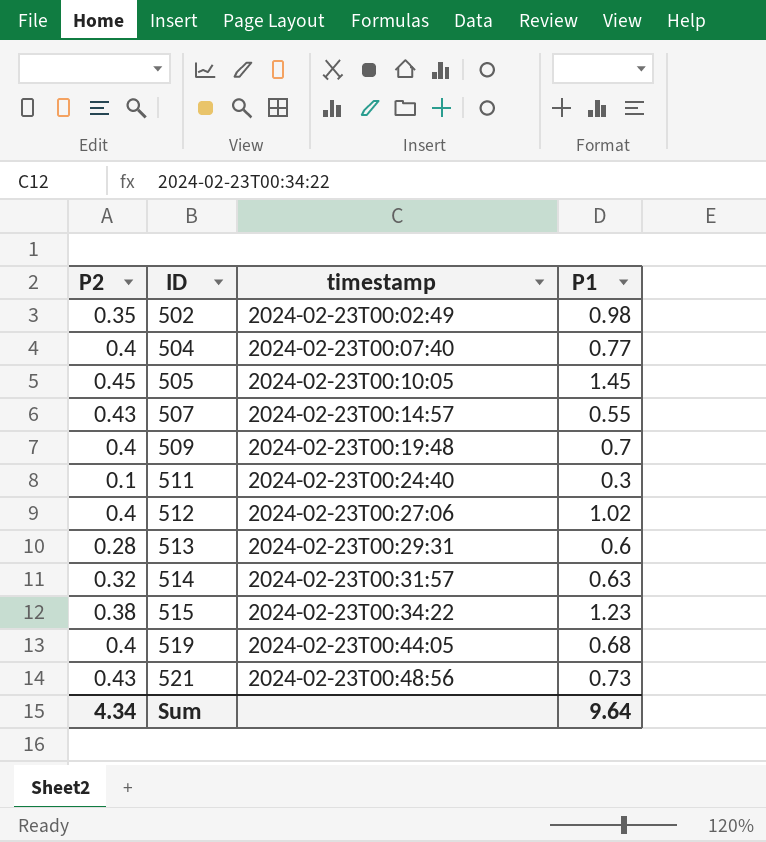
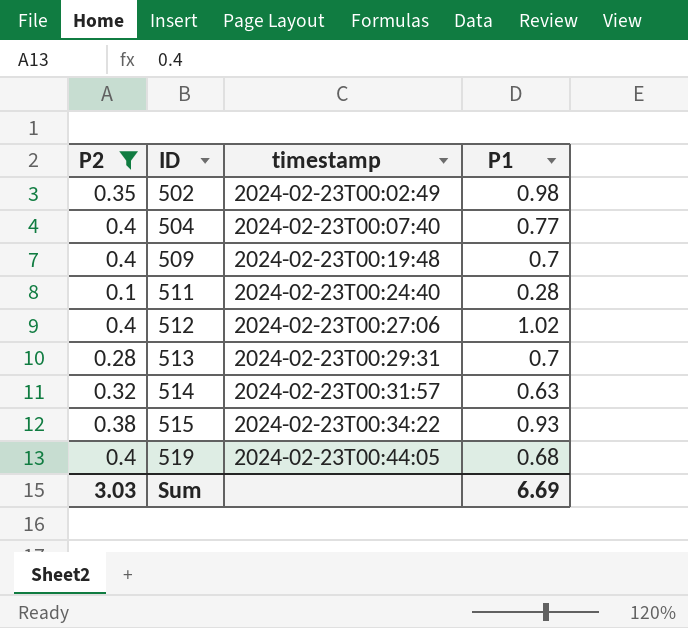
filter: none -> P2 <= 0.4
511 | P1: 0.3 -> 0.28
513 | P1: 0.6 -> 0.7
515 | P1: 1.23 -> 0.93
Sum | P2: 4.34 -> 3.03
Sum | P1: 9.64 -> 6.69

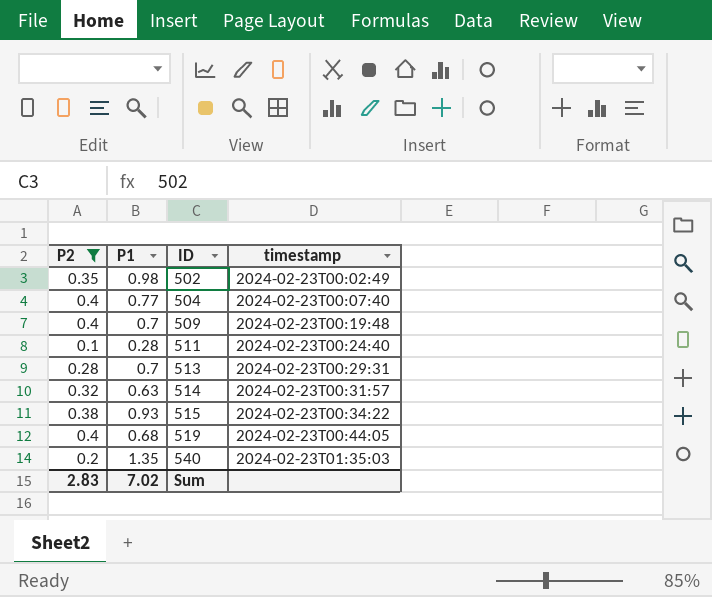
column P1 | position: 4 -> 2
row 512: 0.4 | 2024-02-23T00:27:06 | 1.02 -> none
row 540: none -> 0.2 | 1.35 | 2024-02-23T01:35:03
Sum | P2: 3.03 -> 2.83
Sum | P1: 6.69 -> 7.02

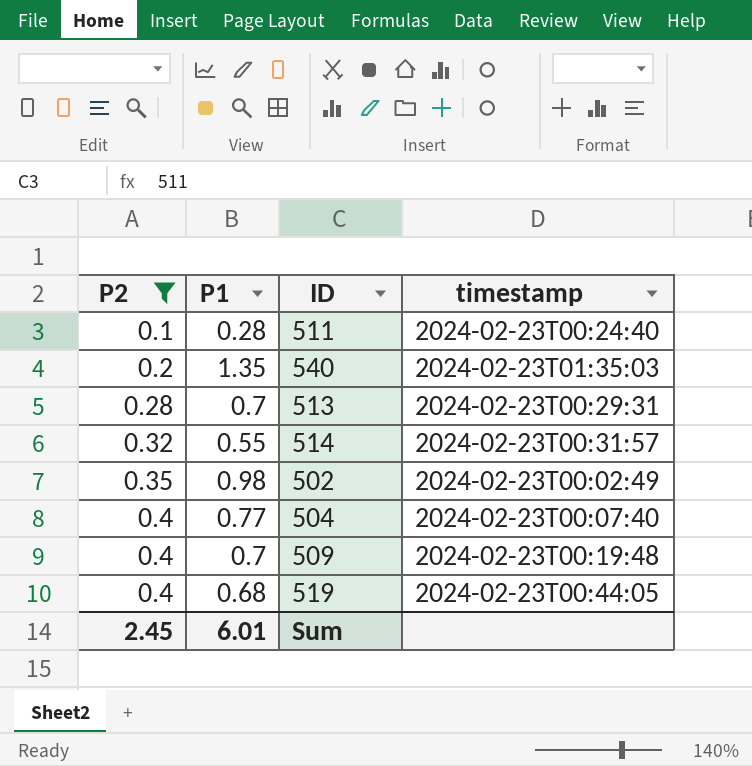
row order: ID ascending -> P2 ascending
row 515: 0.38 | 0.93 | 2024-02-23T00:34:22 -> none
514 | P1: 0.63 -> 0.55
Sum | P2: 2.83 -> 2.45
Sum | P1: 7.02 -> 6.01

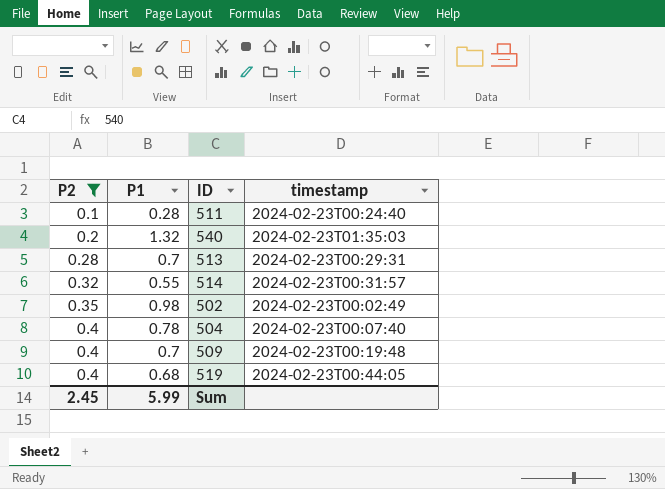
540 | P1: 1.35 -> 1.32
504 | P1: 0.77 -> 0.78
Sum | P1: 6.01 -> 5.99

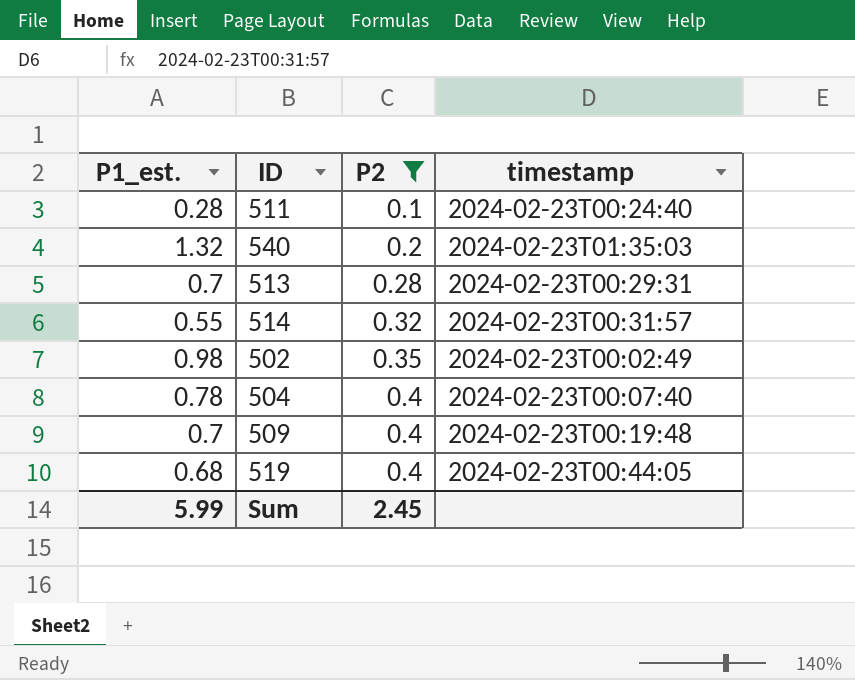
column name: P1 -> P1_est.
column P2 | position: 1 -> 3

